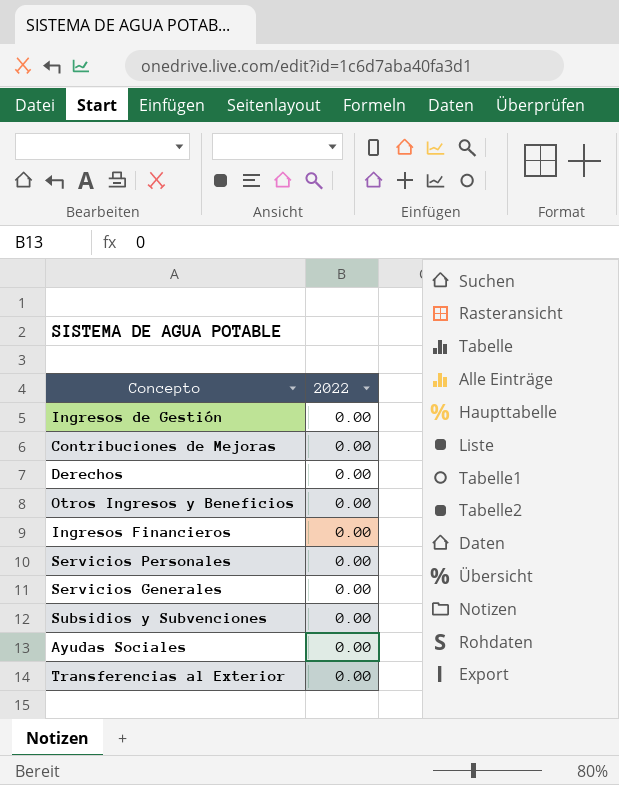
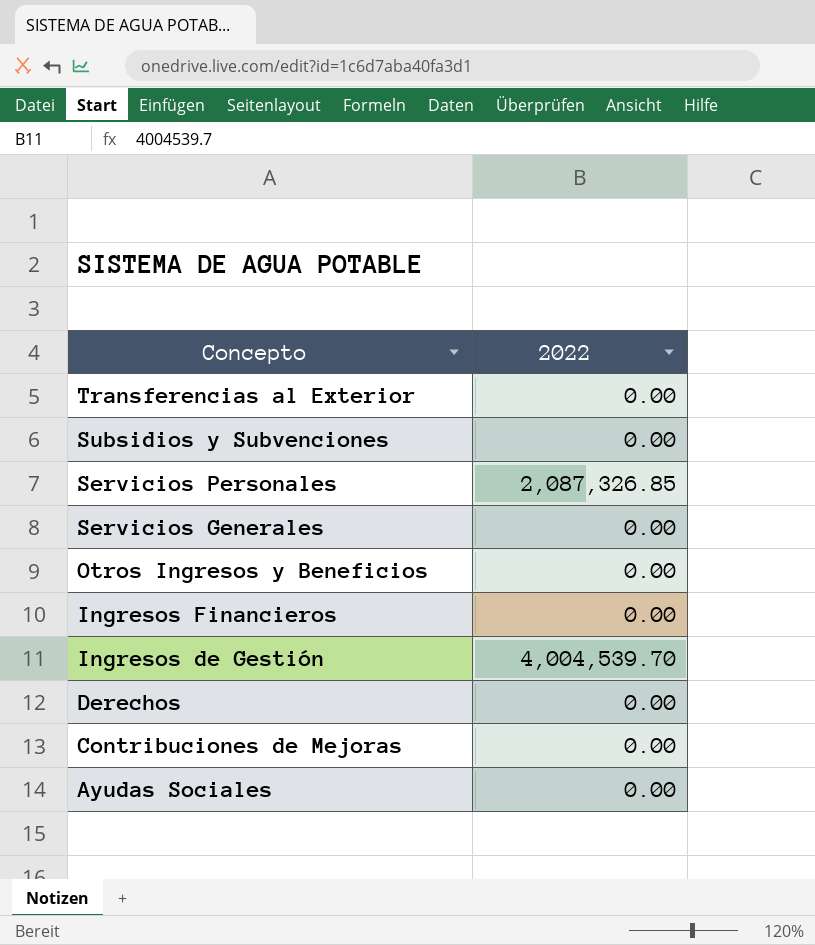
row order: none -> Concepto descending
Servicios Personales | 2022: 0.00 -> 2,087,326.85
Ingresos de Gestión | 2022: 0.00 -> 4,004,539.70

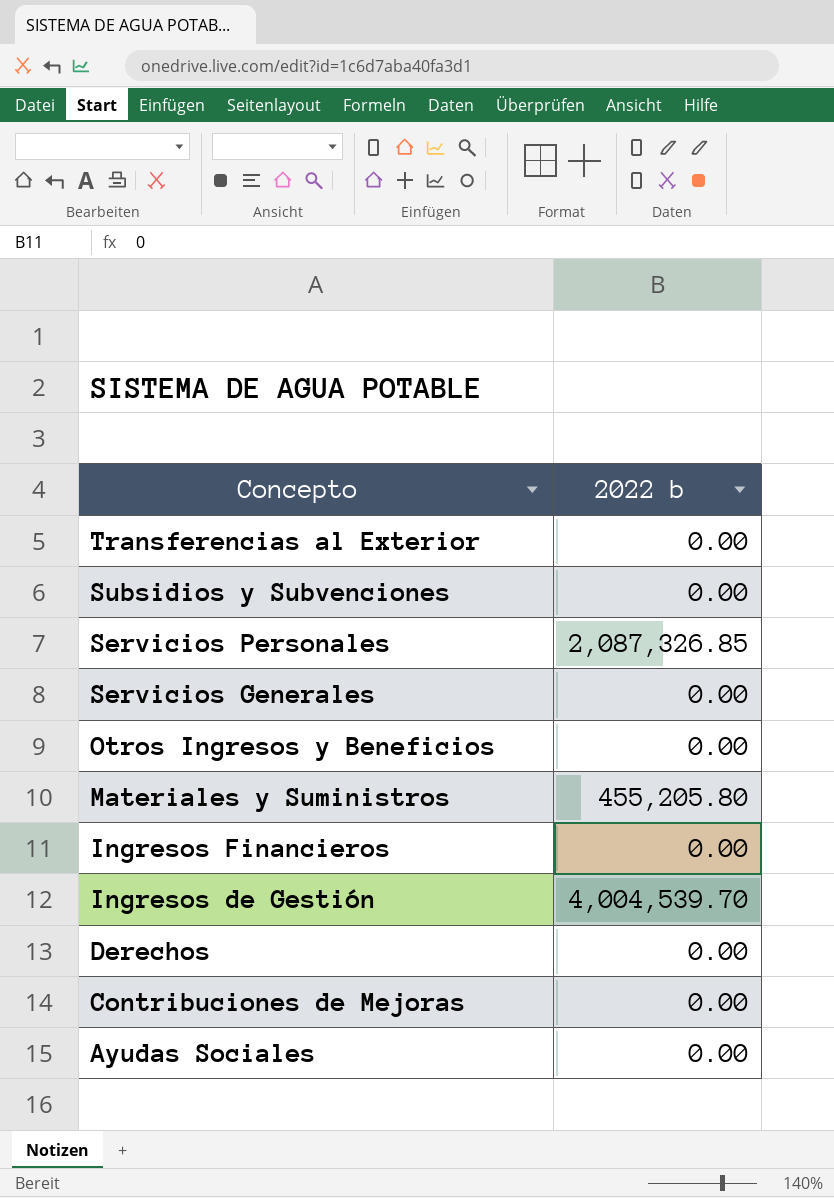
column name: 2022 -> 2022 b
row Materiales y Suministros: none -> 455,205.80

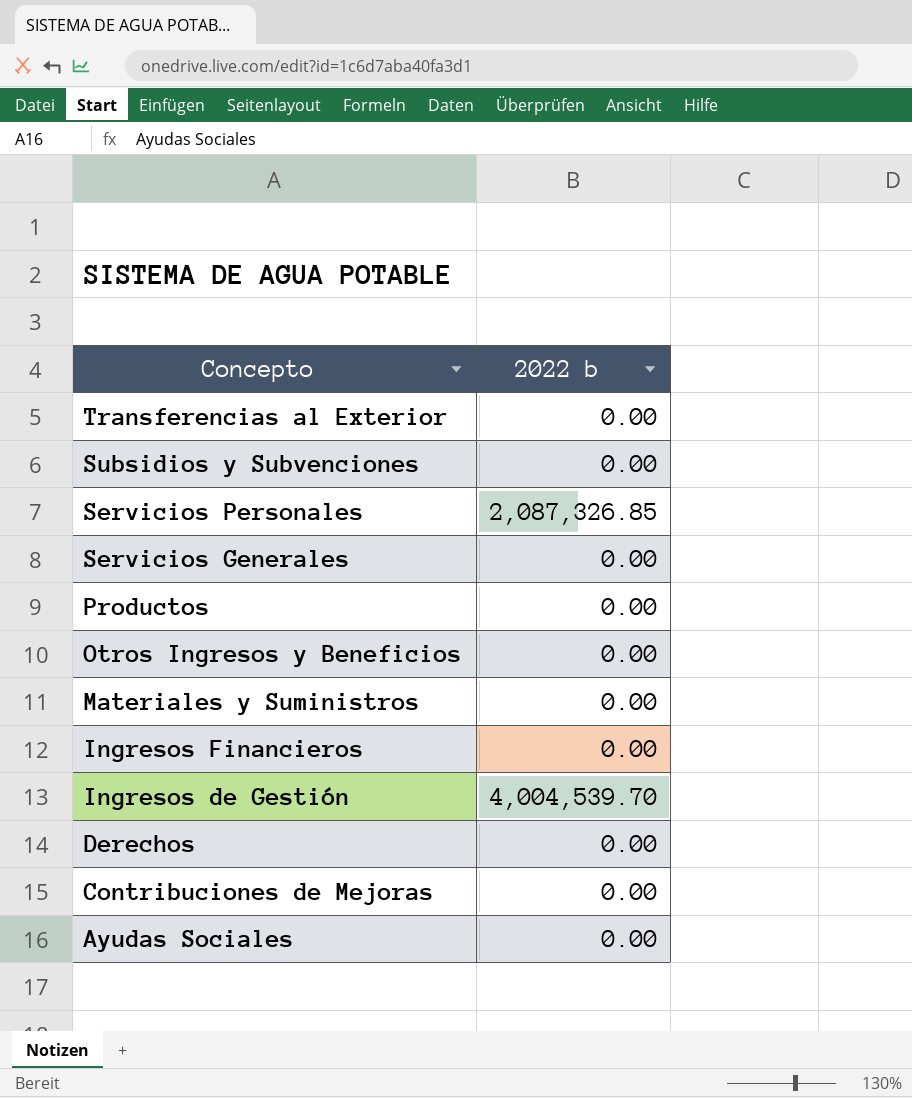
row Productos: none -> 0.00
Materiales y Suministros | 2022 b: 455,205.80 -> 0.00

